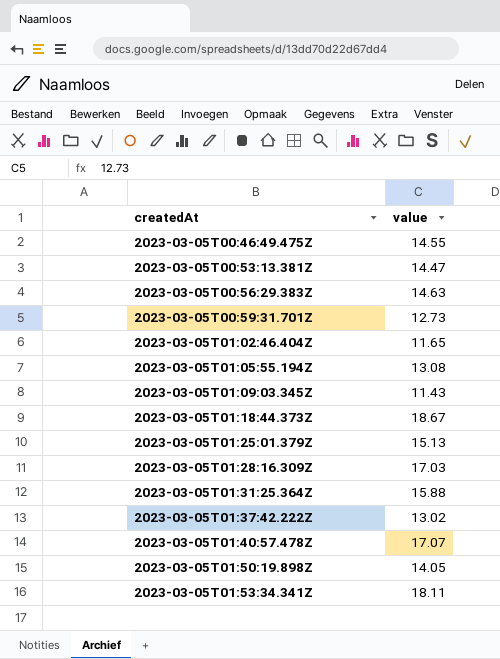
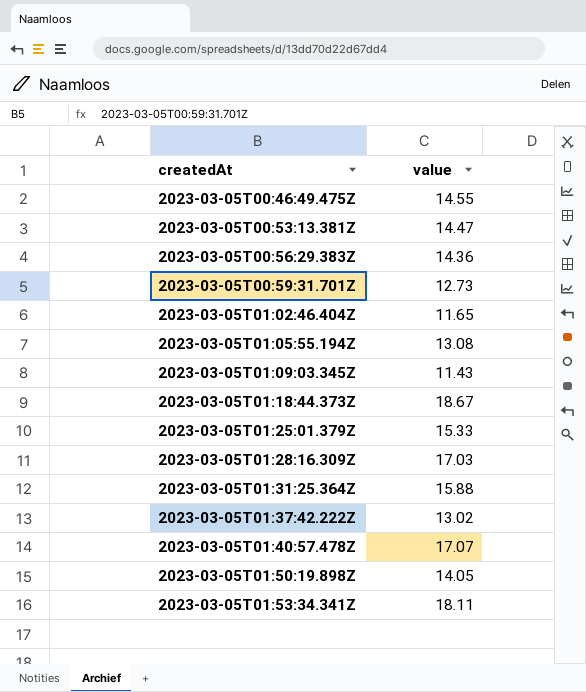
2023-03-05T00:56:29.383Z | value: 14.63 -> 14.36
2023-03-05T01:25:01.379Z | value: 15.13 -> 15.33

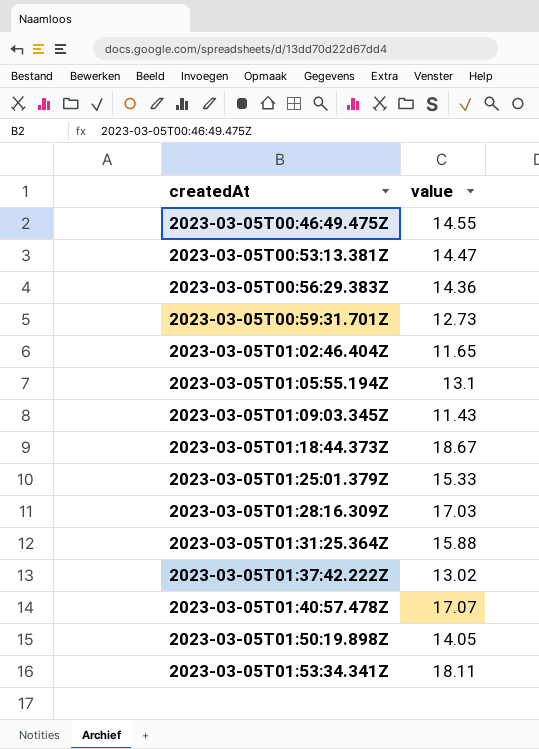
2023-03-05T01:05:55.194Z | value: 13.08 -> 13.1

